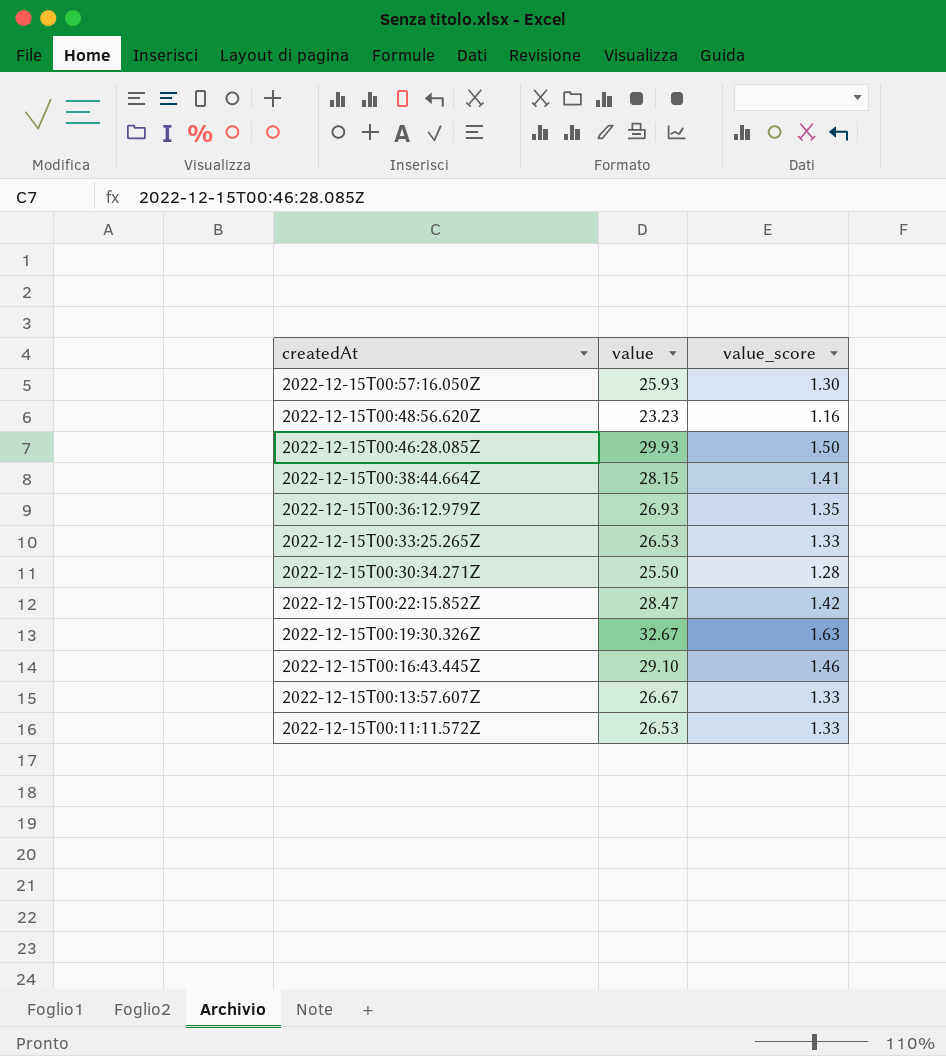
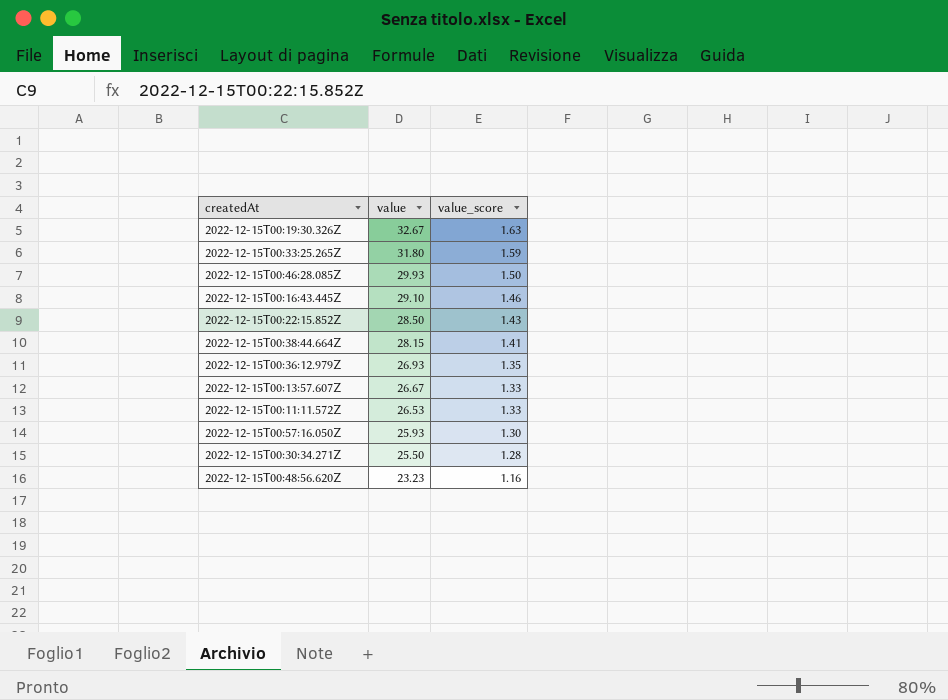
row order: createdAt descending -> value descending
2022-12-15T00:33:25.265Z | value: 26.53 -> 31.80
2022-12-15T00:33:25.265Z | value_score: 1.33 -> 1.59
2022-12-15T00:22:15.852Z | value: 28.47 -> 28.50
2022-12-15T00:22:15.852Z | value_score: 1.42 -> 1.43

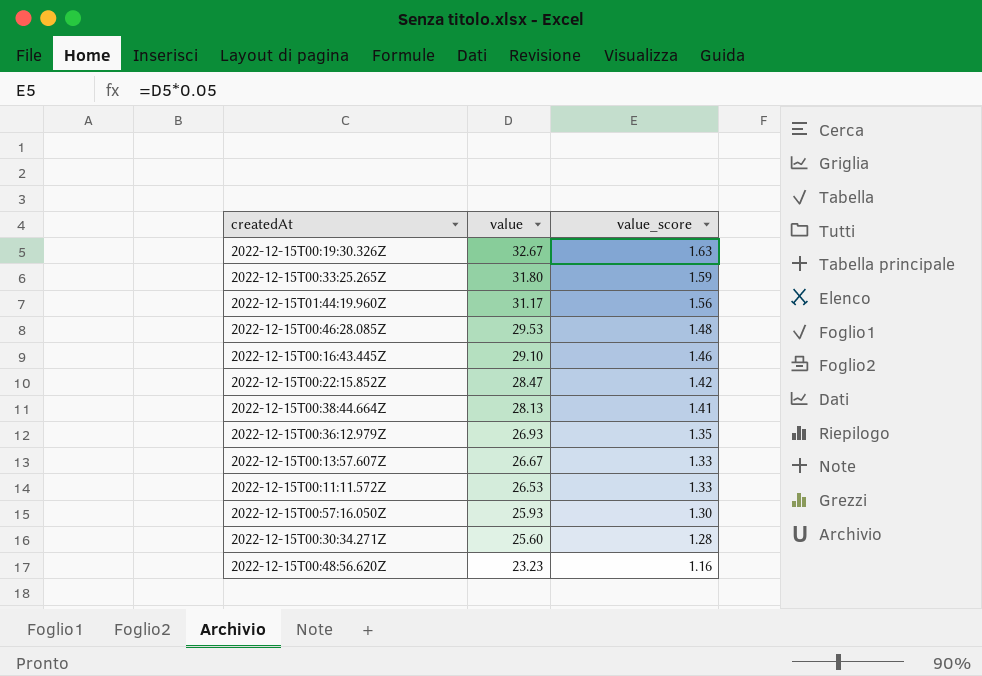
row 2022-12-15T01:44:19.960Z: none -> 31.17 | 1.56
2022-12-15T00:46:28.085Z | value: 29.93 -> 29.53
2022-12-15T00:46:28.085Z | value_score: 1.50 -> 1.48
2022-12-15T00:22:15.852Z | value: 28.50 -> 28.47
2022-12-15T00:22:15.852Z | value_score: 1.43 -> 1.42
2022-12-15T00:38:44.664Z | value: 28.15 -> 28.13
2022-12-15T00:30:34.271Z | value: 25.50 -> 25.60

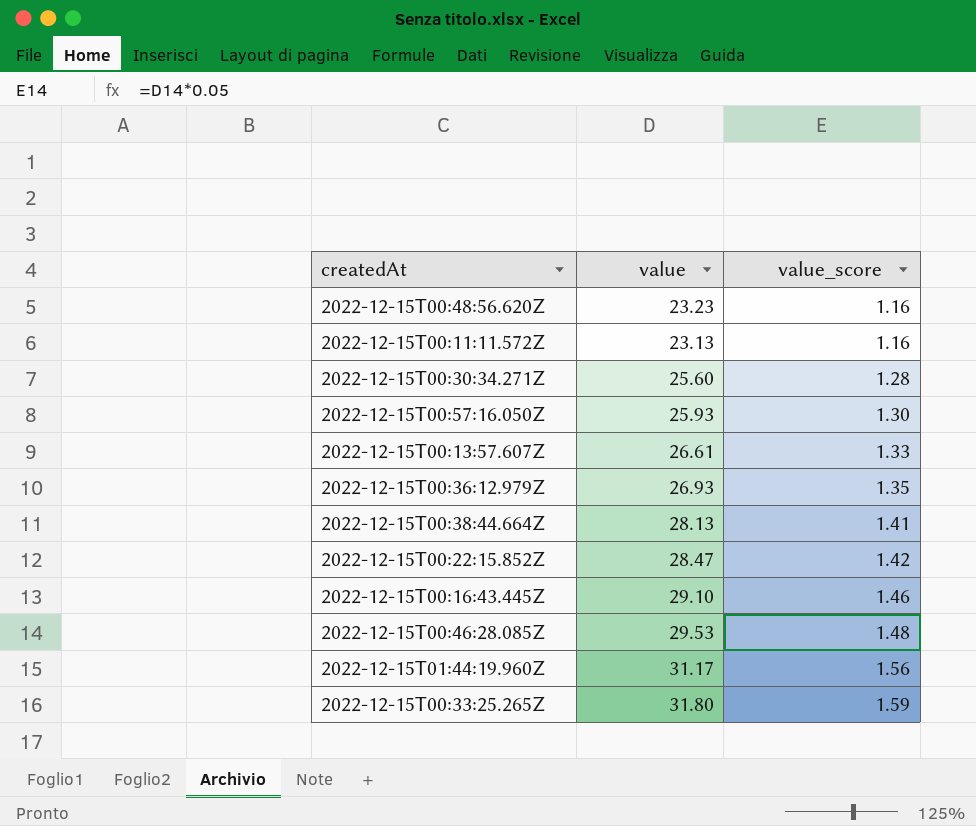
row order: value descending -> value_score ascending
row 2022-12-15T00:19:30.326Z: 32.67 | 1.63 -> none
2022-12-15T00:11:11.572Z | value: 26.53 -> 23.13
2022-12-15T00:11:11.572Z | value_score: 1.33 -> 1.16
2022-12-15T00:13:57.607Z | value: 26.67 -> 26.61

